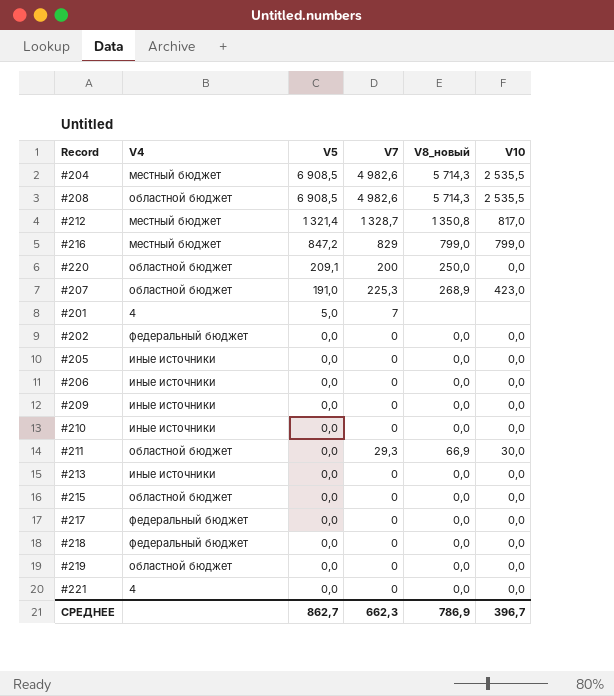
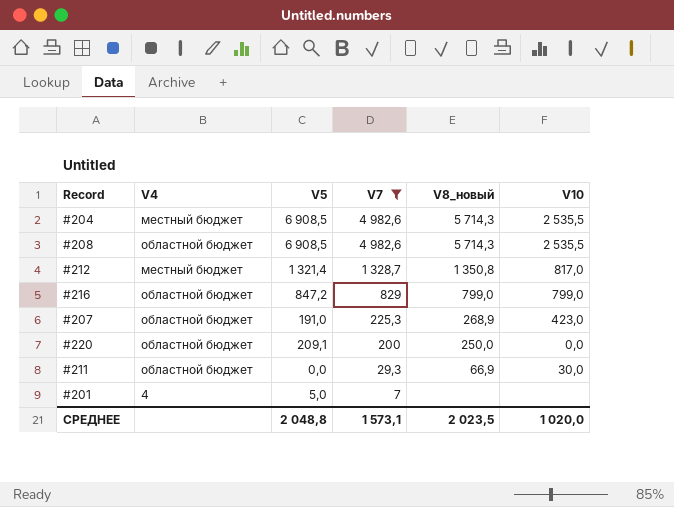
filter: none -> V7 != 0
row order: V5 descending -> V7 descending
#216 | V4: местный бюджет -> областной бюджет
СРЕДНЕЕ | V5: 862,7 -> 2 048,8
СРЕДНЕЕ | V7: 662,3 -> 1 573,1
СРЕДНЕЕ | V8_новый: 786,9 -> 2 023,5
СРЕДНЕЕ | V10: 396,7 -> 1 020,0

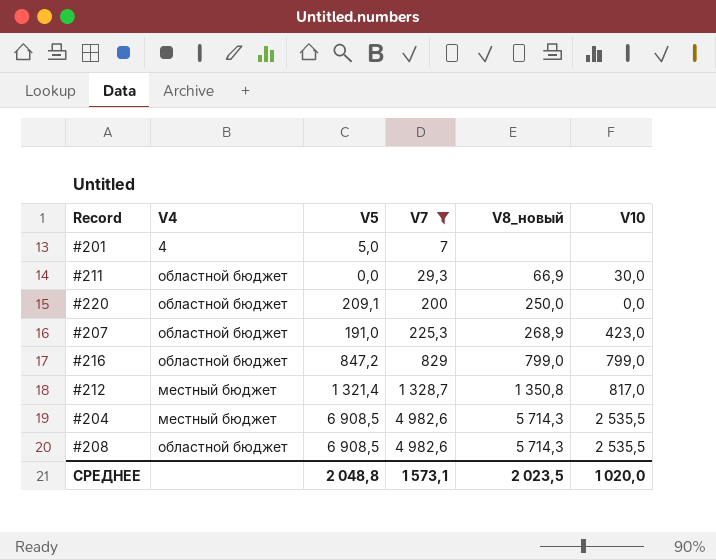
row order: V7 descending -> V7 ascending

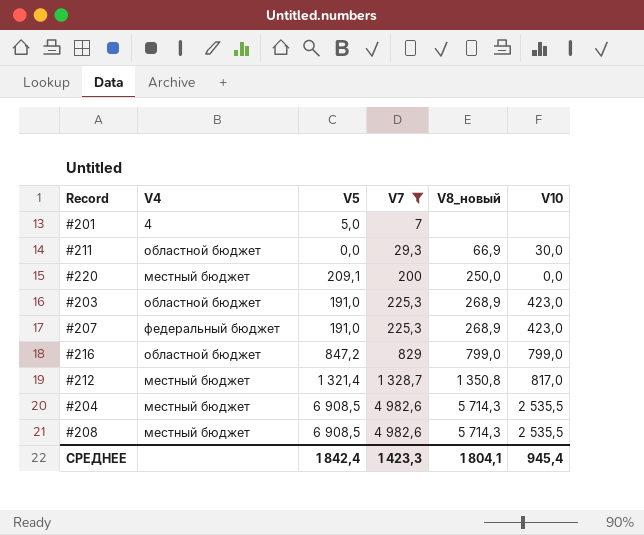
#220 | V4: областной бюджет -> местный бюджет
row #203: none -> областной бюджет | 191,0 | 225,3 | 268,9 | 423,0
#207 | V4: областной бюджет -> федеральный бюджет
#208 | V4: областной бюджет -> местный бюджет
СРЕДНЕЕ | V5: 2 048,8 -> 1 842,4
СРЕДНЕЕ | V7: 1 573,1 -> 1 423,3
СРЕДНЕЕ | V8_новый: 2 023,5 -> 1 804,1
СРЕДНЕЕ | V10: 1 020,0 -> 945,4

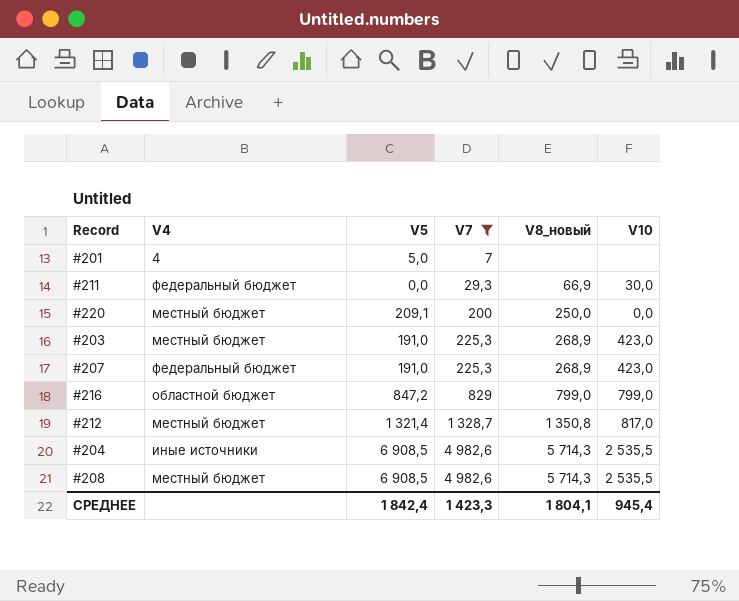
#211 | V4: областной бюджет -> федеральный бюджет
#203 | V4: областной бюджет -> местный бюджет
#204 | V4: местный бюджет -> иные источники

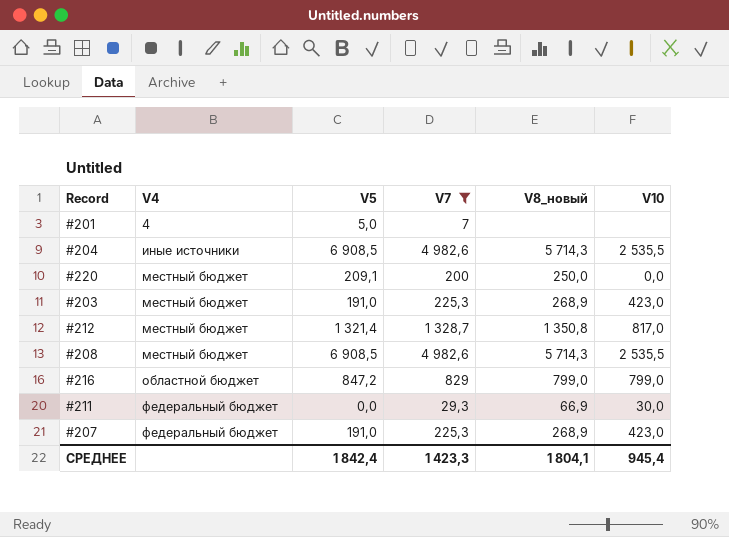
row order: V7 ascending -> V4 ascending

